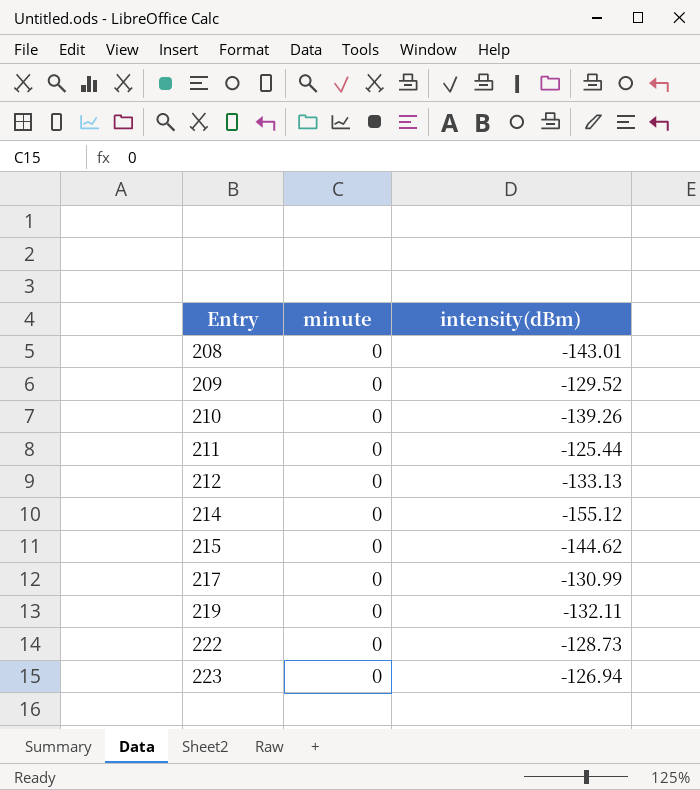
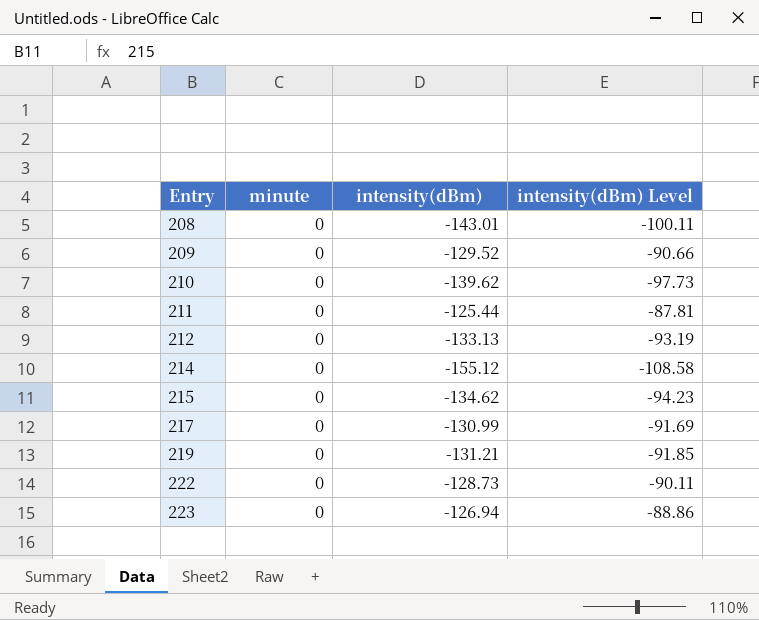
column intensity(dBm) Level | formula: none -> [intensity(dBm)] * 0.7
210 | intensity(dBm): -139.26 -> -139.62
215 | intensity(dBm): -144.62 -> -134.62
219 | intensity(dBm): -132.11 -> -131.21

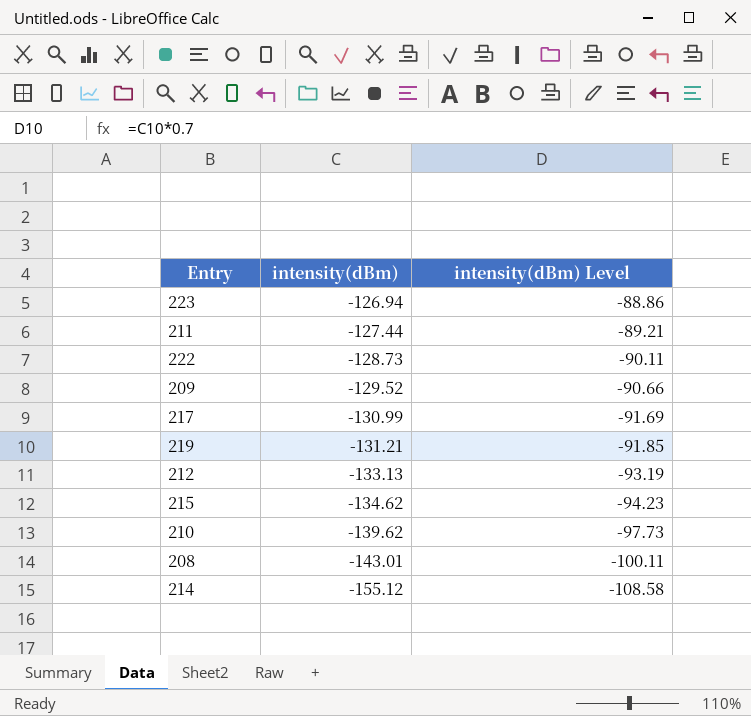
row order: Entry ascending -> intensity(dBm) descending
column minute | position: 2 -> none
211 | intensity(dBm): -125.44 -> -127.44
211 | intensity(dBm) Level: -87.81 -> -89.21

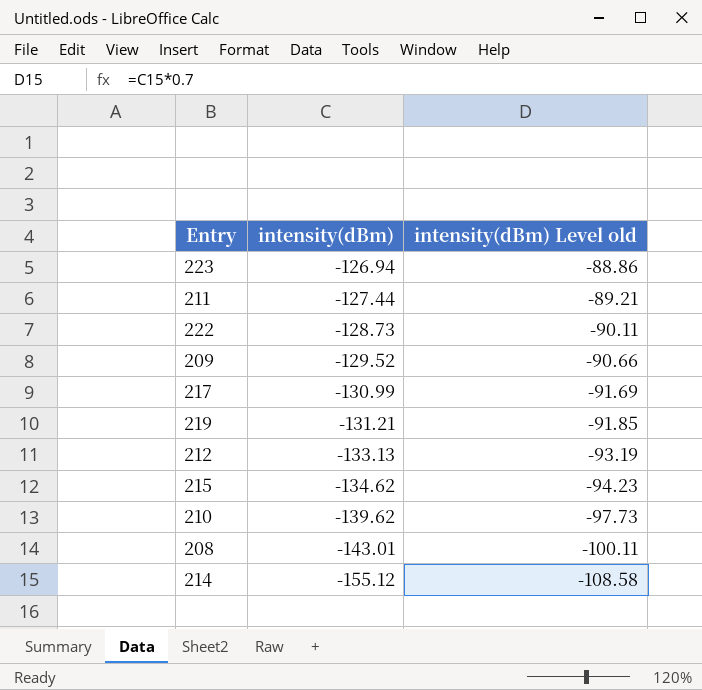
column name: intensity(dBm) Level -> intensity(dBm) Level old

